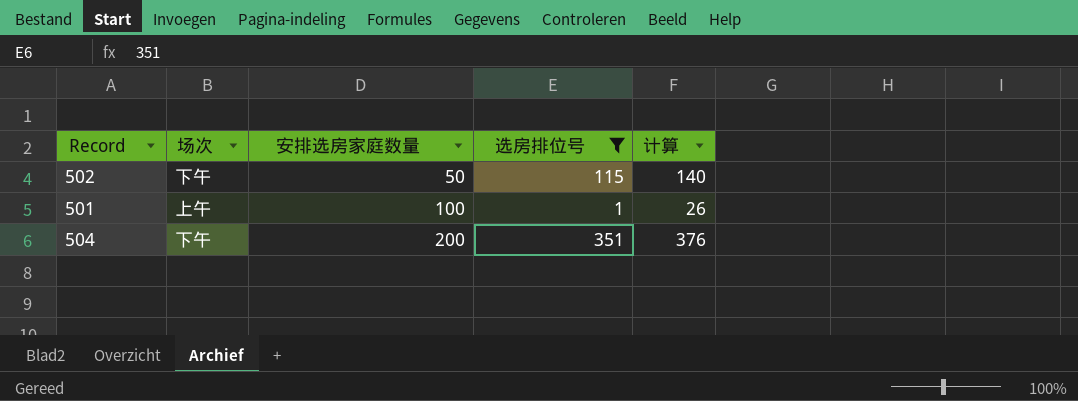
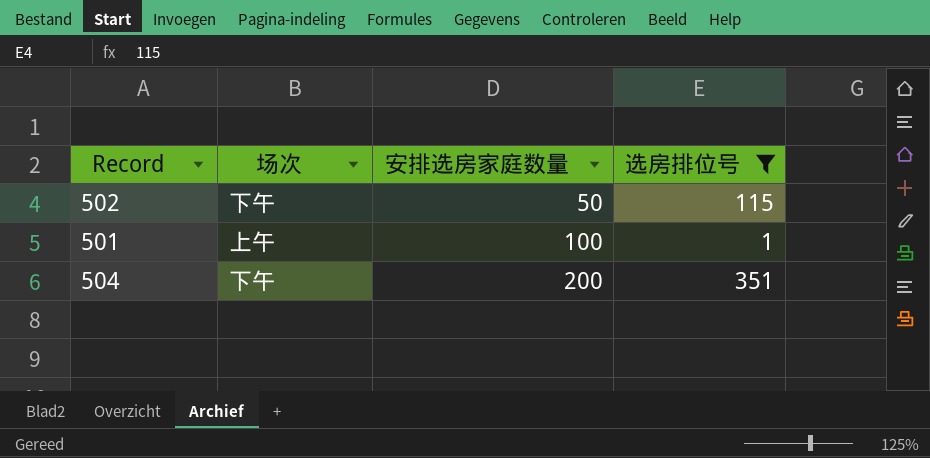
column 计算 | formula: [选房排位号] + 25 -> none

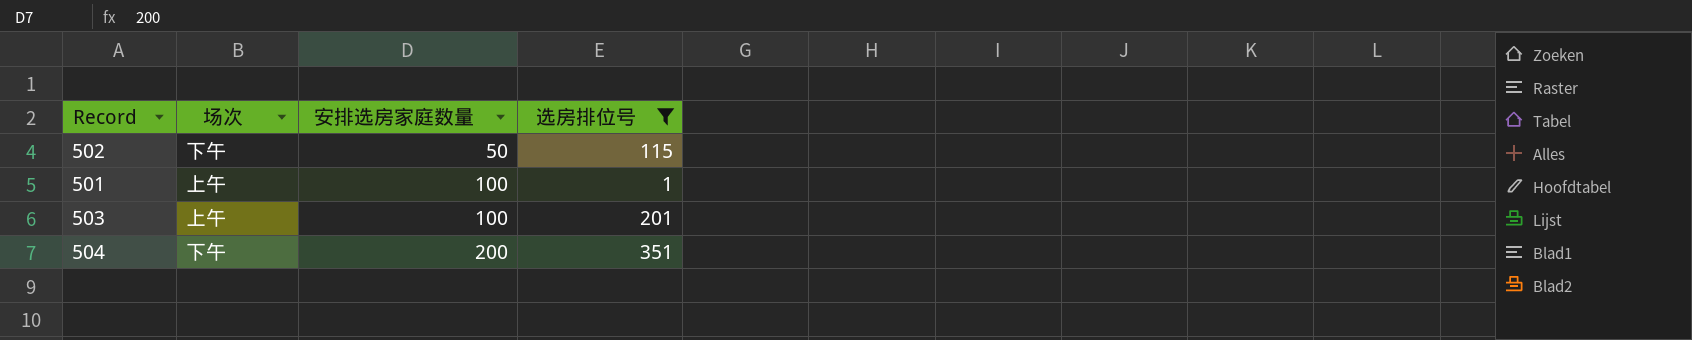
row 503: none -> 上午 | 100 | 201

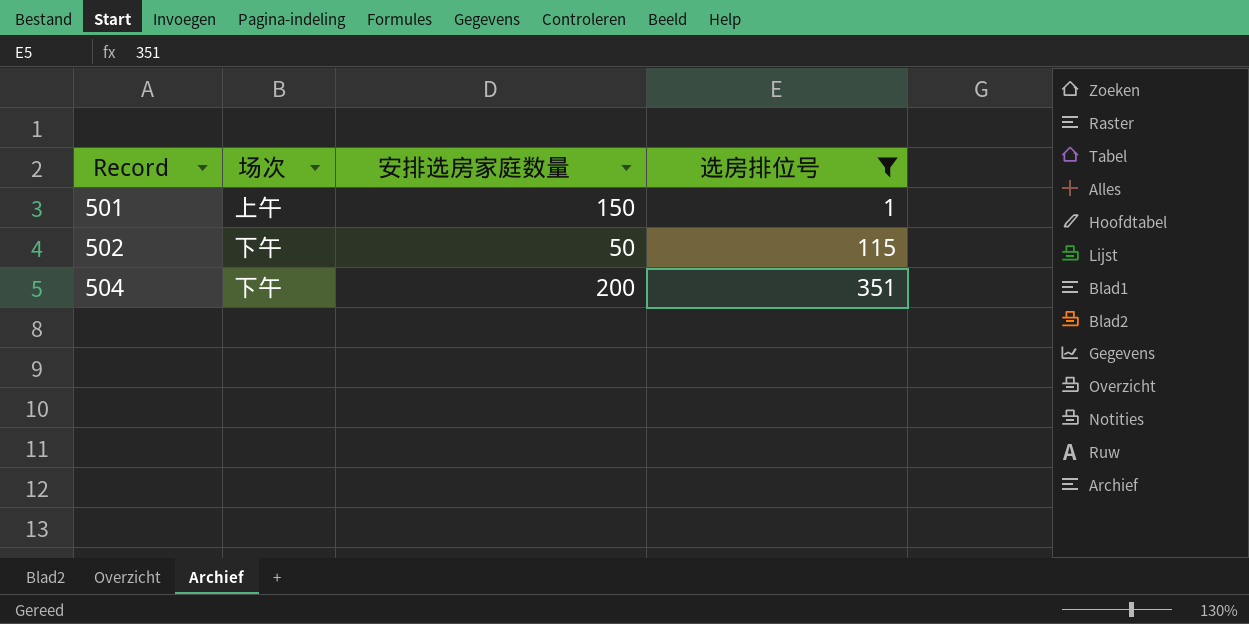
row order: 安排选房家庭数量 ascending -> Record ascending
row 503: 上午 | 100 | 201 -> none
501 | 安排选房家庭数量: 100 -> 150

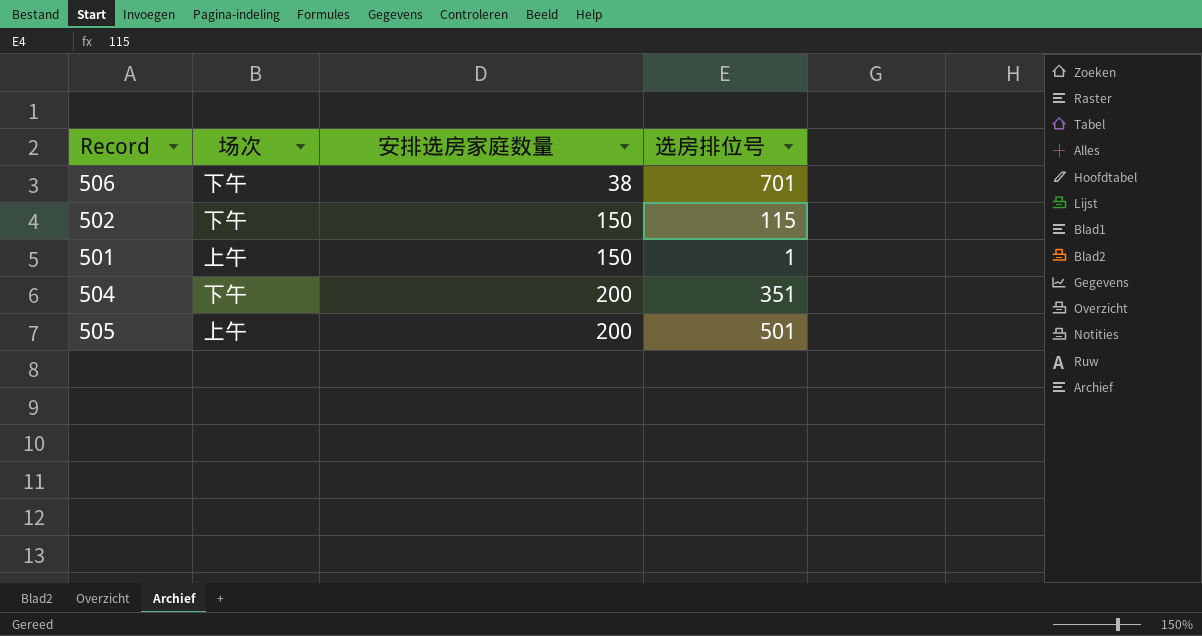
filter: 选房排位号 <= 351 -> none
row order: Record ascending -> 安排选房家庭数量 ascending
502 | 安排选房家庭数量: 50 -> 150

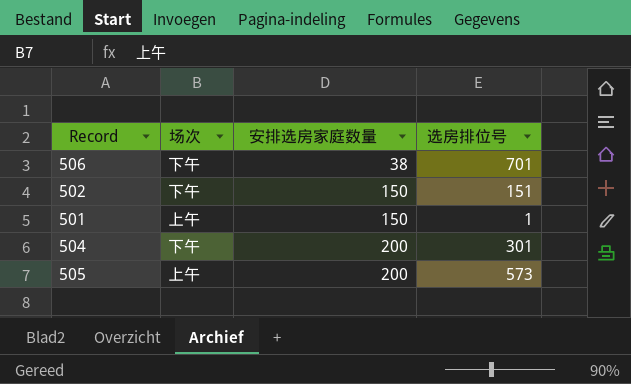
502 | 选房排位号: 115 -> 151
504 | 选房排位号: 351 -> 301
505 | 选房排位号: 501 -> 573

